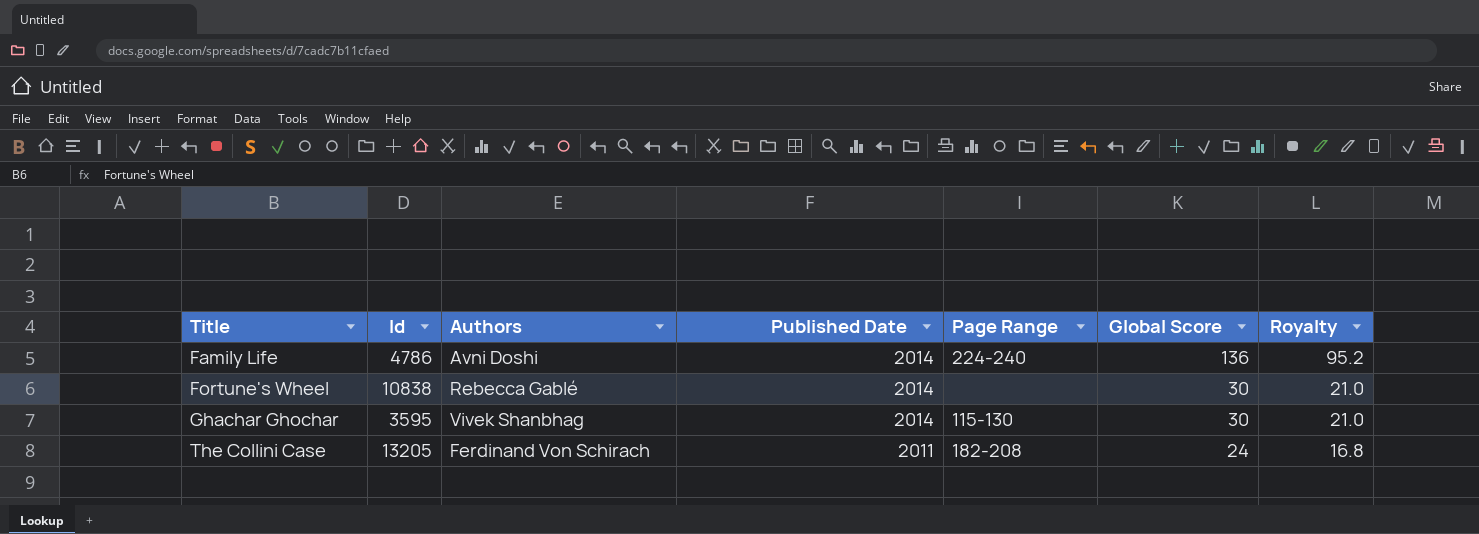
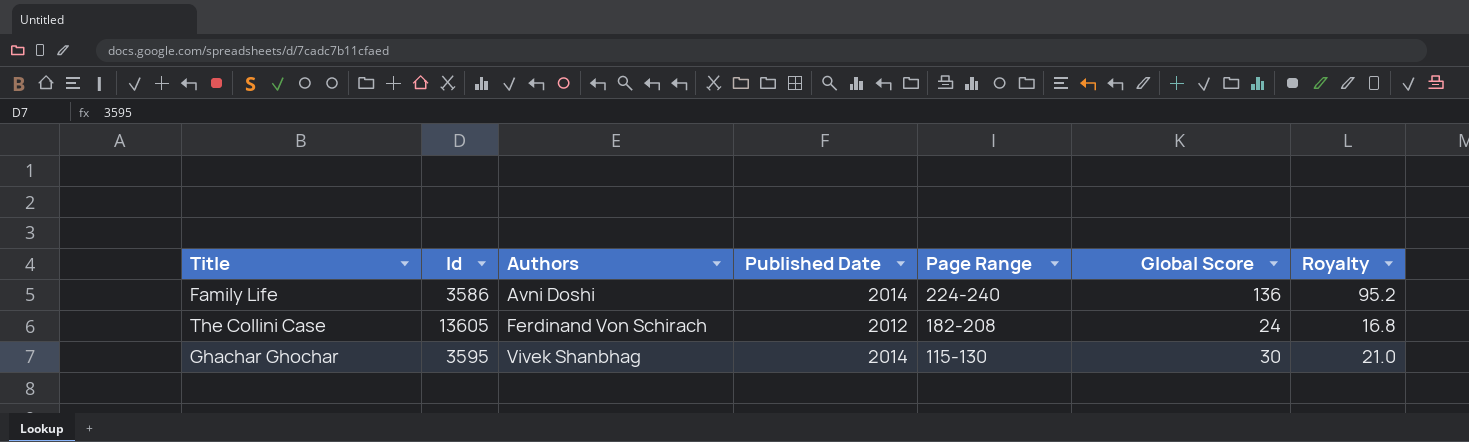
row order: Title ascending -> Authors ascending
row Fortune's Wheel: 10838 | Rebecca Gablé | 2014 | none | 30 | 21.0 -> none
Family Life | Id: 4786 -> 3586
The Collini Case | Id: 13205 -> 13605
The Collini Case | Published Date: 2011 -> 2012

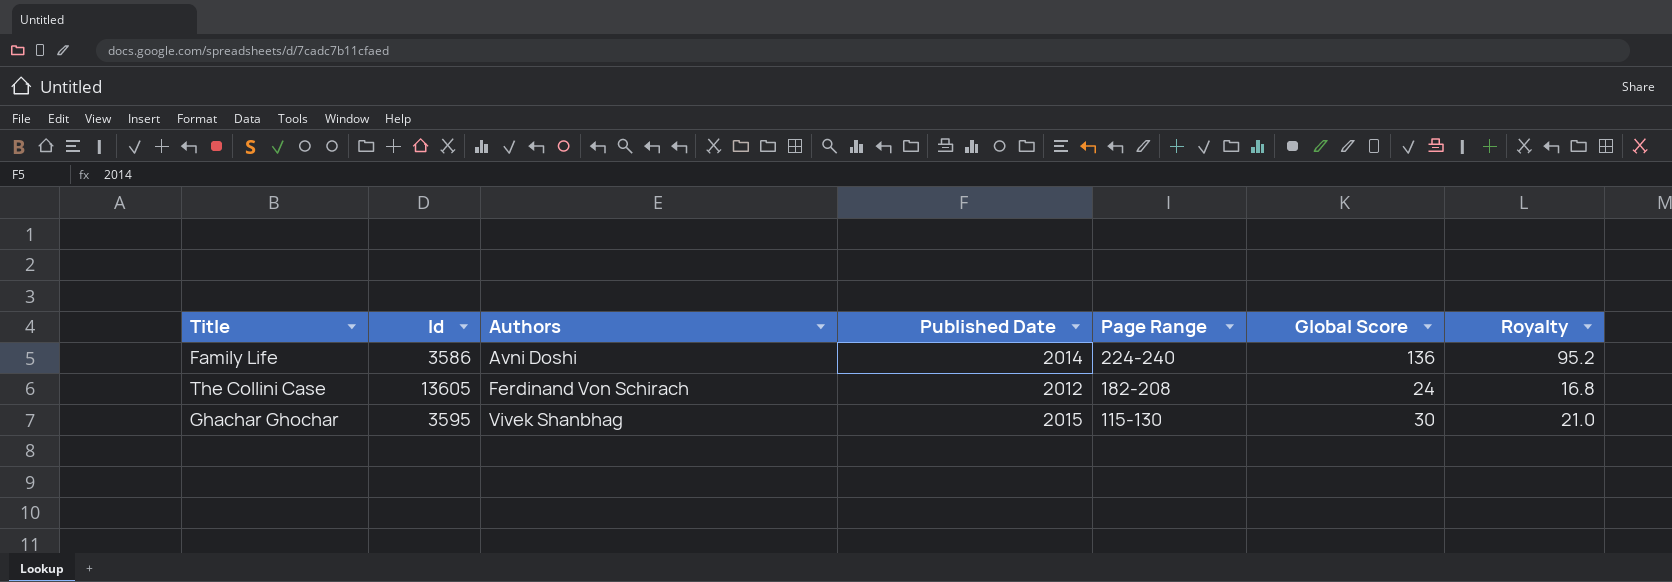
Ghachar Ghochar | Published Date: 2014 -> 2015

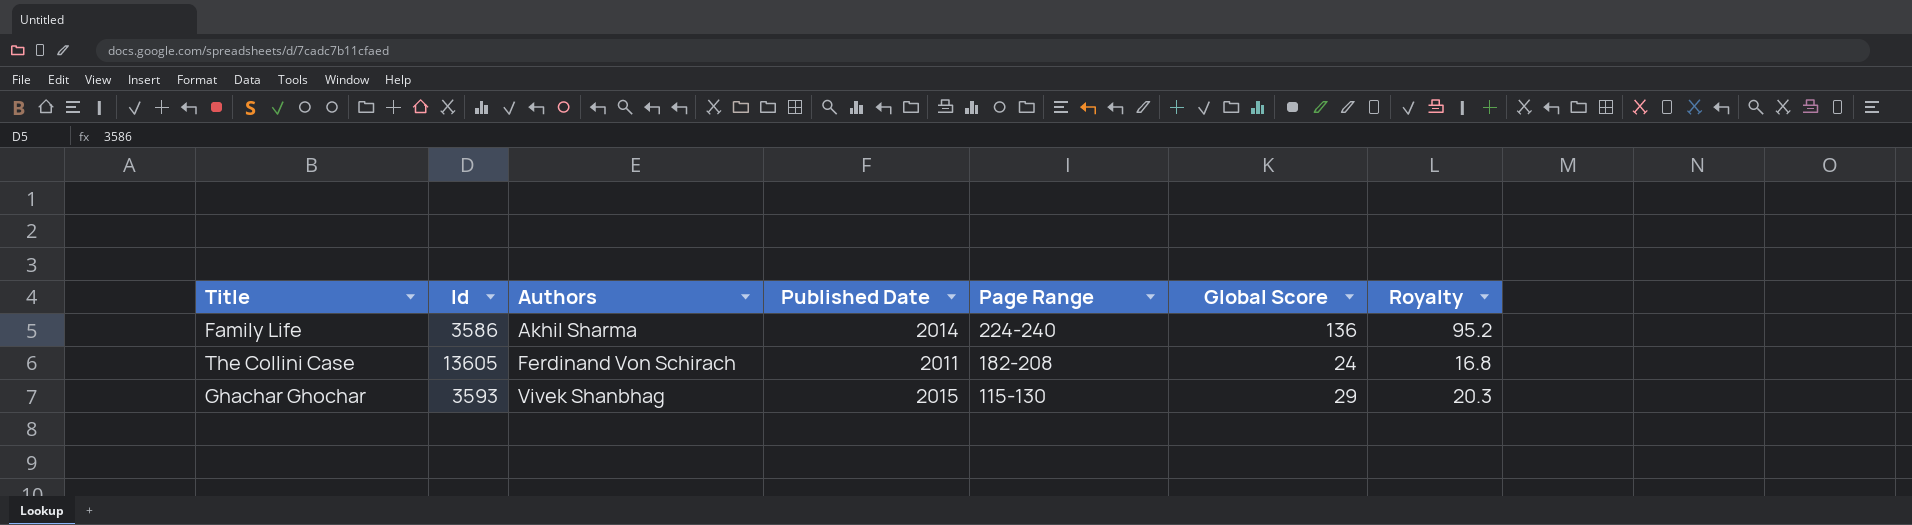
Family Life | Authors: Avni Doshi -> Akhil Sharma
The Collini Case | Published Date: 2012 -> 2011
Ghachar Ghochar | Id: 3595 -> 3593
Ghachar Ghochar | Global Score: 30 -> 29
Ghachar Ghochar | Royalty: 21.0 -> 20.3

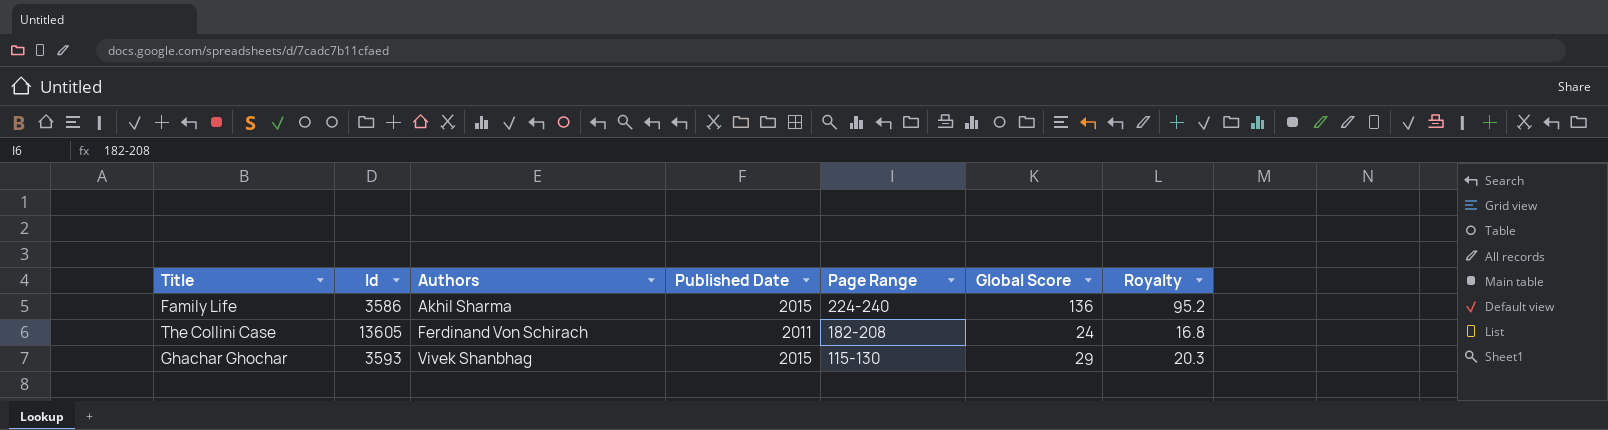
Family Life | Published Date: 2014 -> 2015

